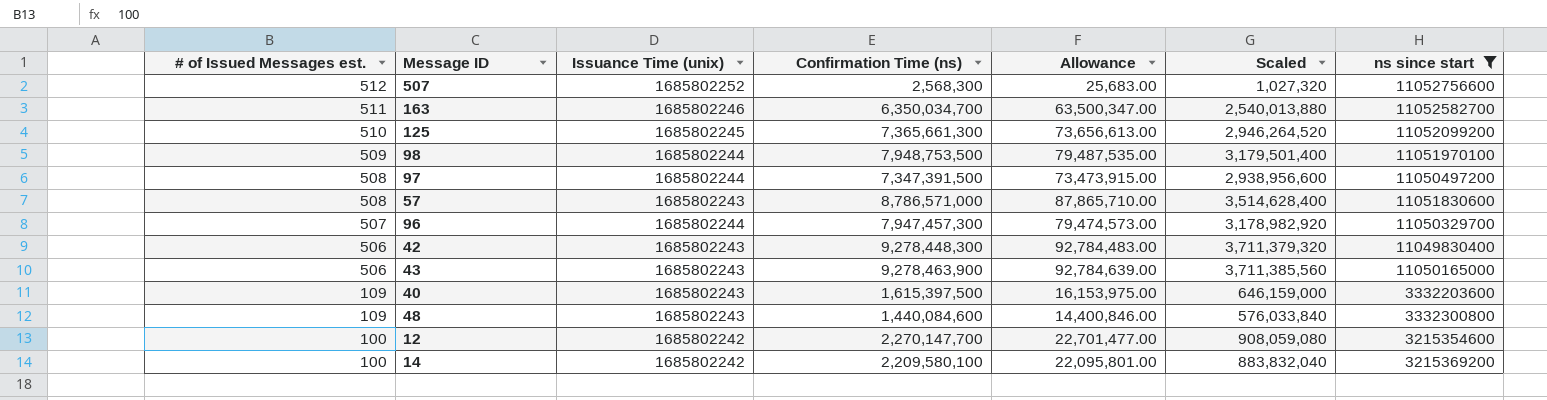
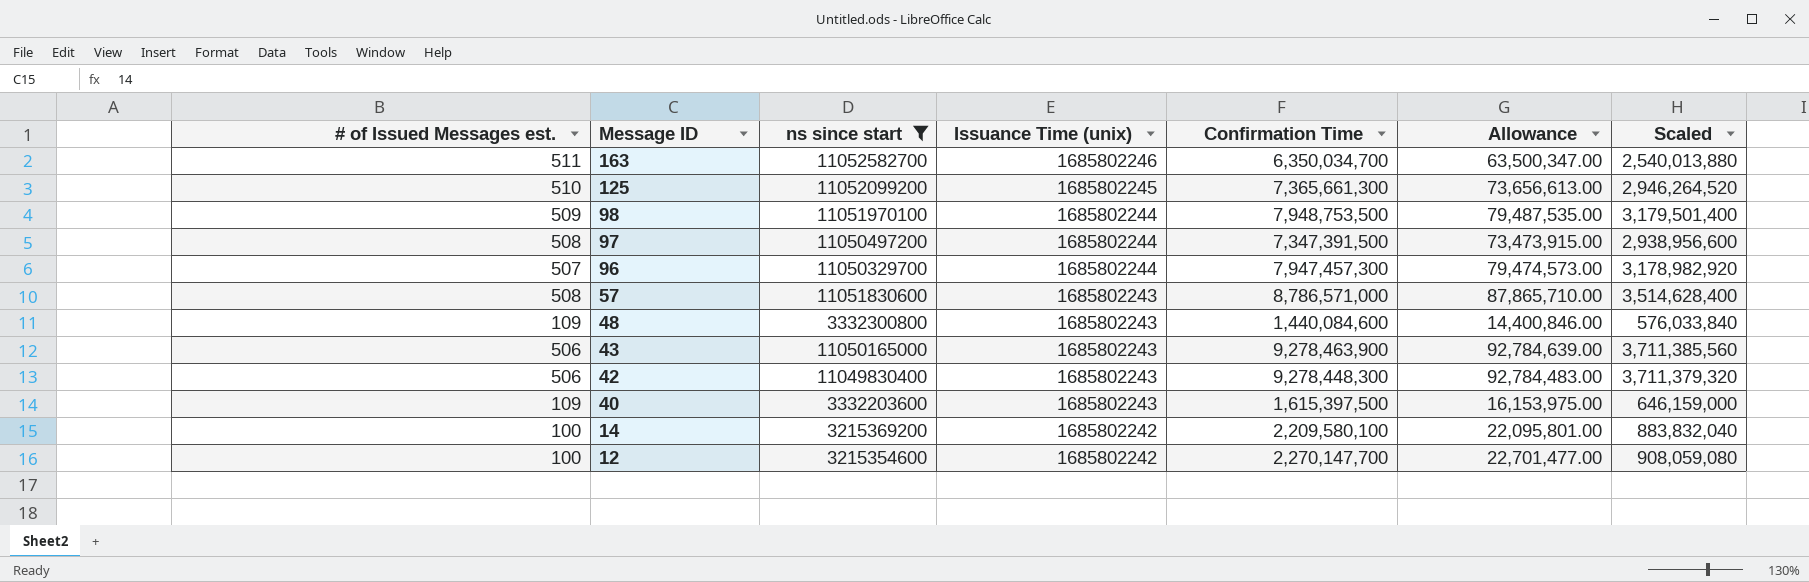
row order: # of Issued Messages est. descending -> Message ID descending
column ns since start | position: 7 -> 3
column name: Confirmation Time (ns) -> Confirmation Time
row 507: 512 | 1685802252 | 2,568,300 | 25,683.00 | 1,027,320 | 11052756600 -> none

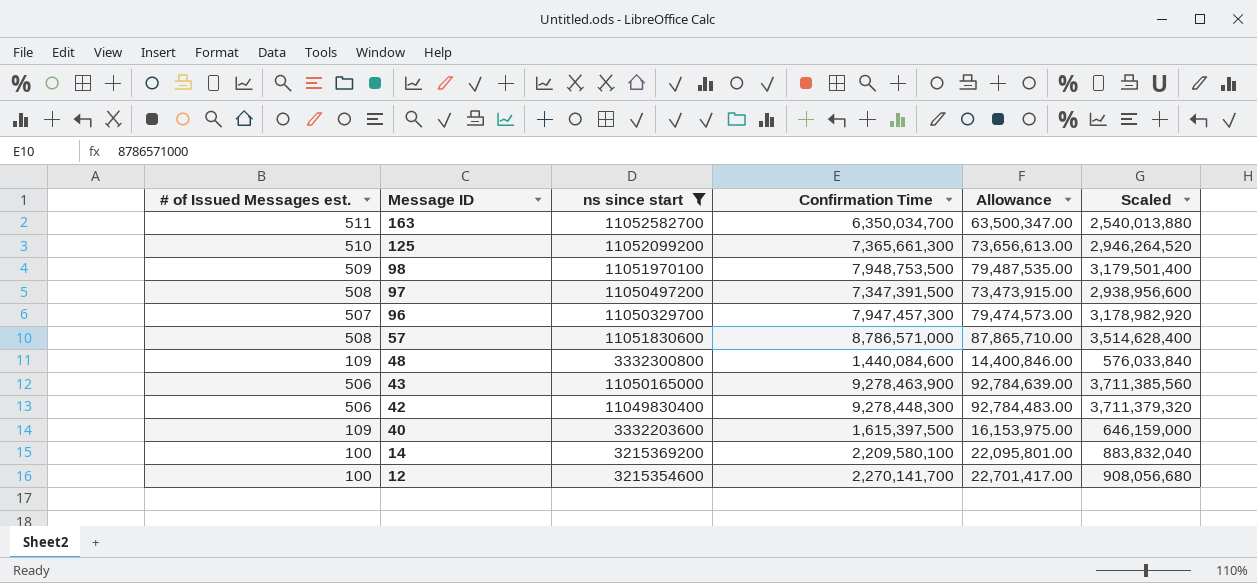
column Issuance Time (unix) | position: 4 -> none
12 | Confirmation Time: 2,270,147,700 -> 2,270,141,700
12 | Allowance: 22,701,477.00 -> 22,701,417.00
12 | Scaled: 908,059,080 -> 908,056,680

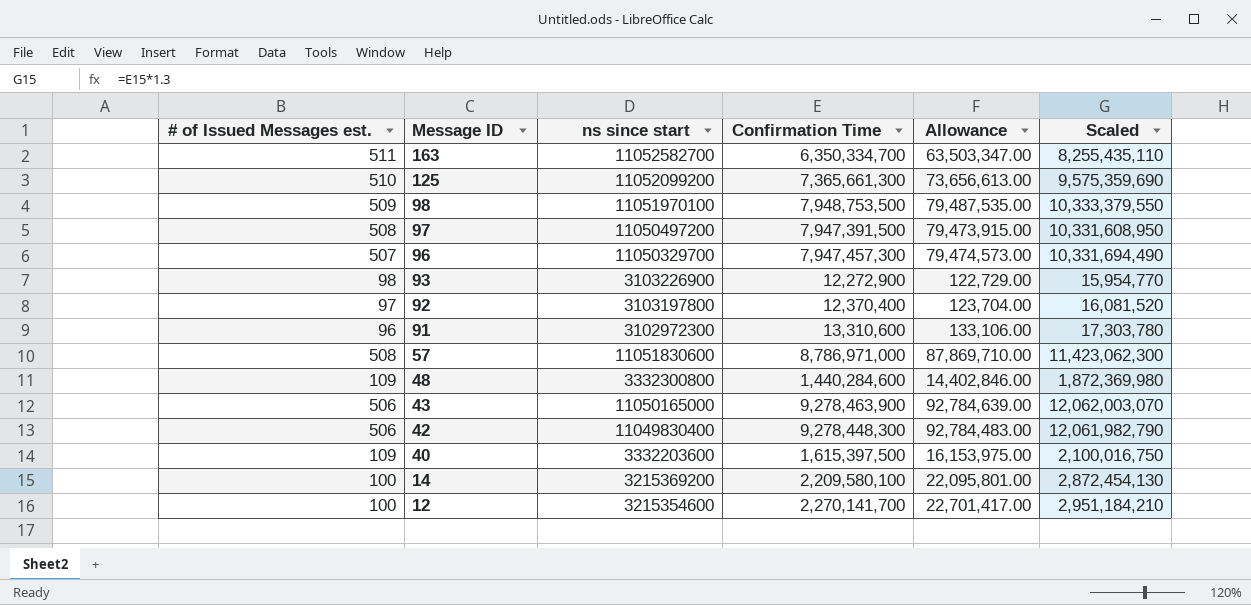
filter: ns since start >= 3215354600 -> none
column Scaled | formula: [Confirmation Time] * 0.4 -> [Confirmation Time] * 1.3
163 | Confirmation Time: 6,350,034,700 -> 6,350,334,700
163 | Allowance: 63,500,347.00 -> 63,503,347.00
97 | Confirmation Time: 7,347,391,500 -> 7,947,391,500
97 | Allowance: 73,473,915.00 -> 79,473,915.00
57 | Confirmation Time: 8,786,571,000 -> 8,786,971,000
57 | Allowance: 87,865,710.00 -> 87,869,710.00
48 | Confirmation Time: 1,440,084,600 -> 1,440,284,600
48 | Allowance: 14,400,846.00 -> 14,402,846.00

